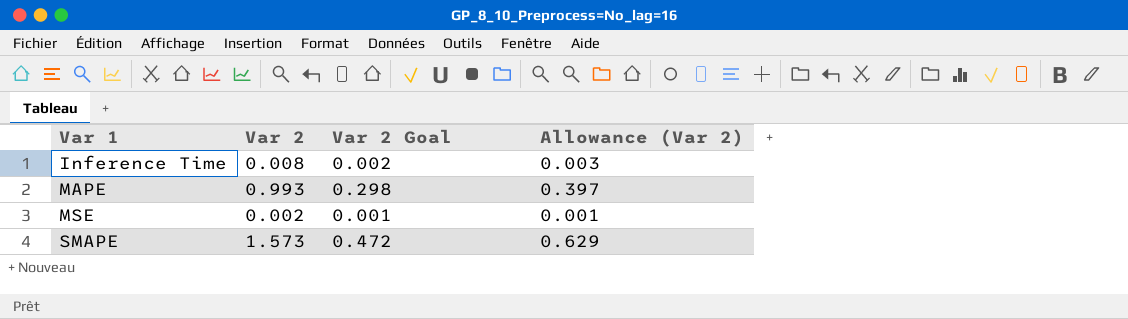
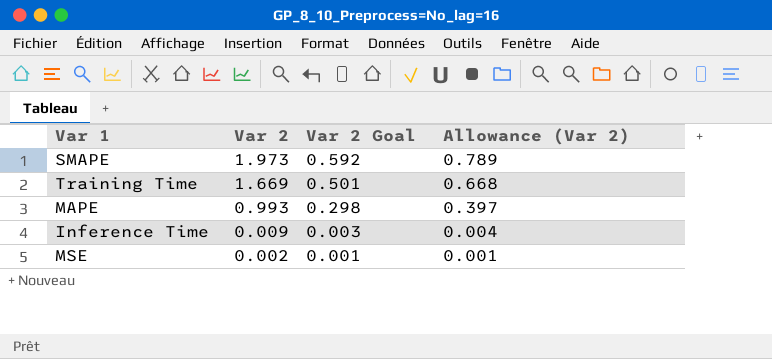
row order: Var 1 ascending -> Var 2 descending
SMAPE | Var 2: 1.573 -> 1.973
SMAPE | Var 2 Goal: 0.472 -> 0.592
SMAPE | Allowance (Var 2): 0.629 -> 0.789
row Training Time: none -> 1.669 | 0.501 | 0.668
Inference Time | Var 2: 0.008 -> 0.009
Inference Time | Var 2 Goal: 0.002 -> 0.003
Inference Time | Allowance (Var 2): 0.003 -> 0.004

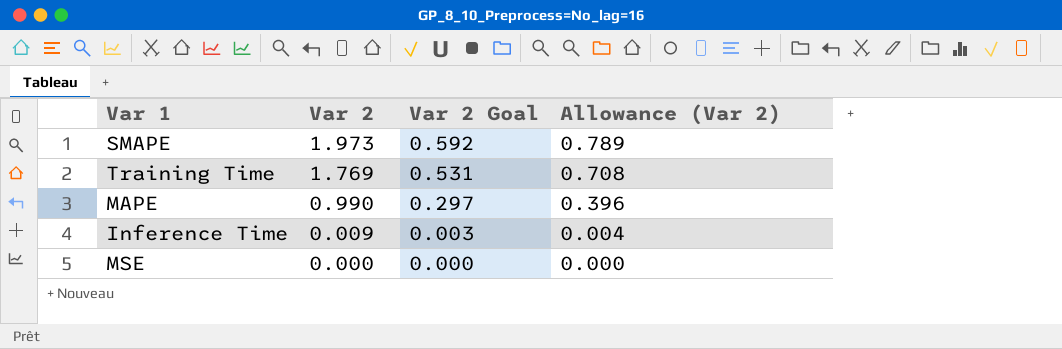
Training Time | Var 2: 1.669 -> 1.769
Training Time | Var 2 Goal: 0.501 -> 0.531
Training Time | Allowance (Var 2): 0.668 -> 0.708
MAPE | Var 2: 0.993 -> 0.990
MAPE | Var 2 Goal: 0.298 -> 0.297
MAPE | Allowance (Var 2): 0.397 -> 0.396
MSE | Var 2: 0.002 -> 0.000
MSE | Var 2 Goal: 0.001 -> 0.000
MSE | Allowance (Var 2): 0.001 -> 0.000

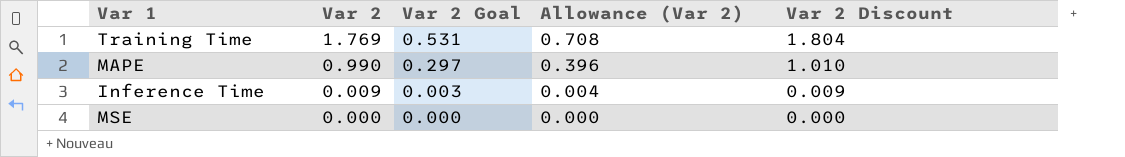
column Var 2 Discount | formula: none -> [Var 2] * 1.02
row SMAPE: 1.973 | 0.592 | 0.789 -> none

